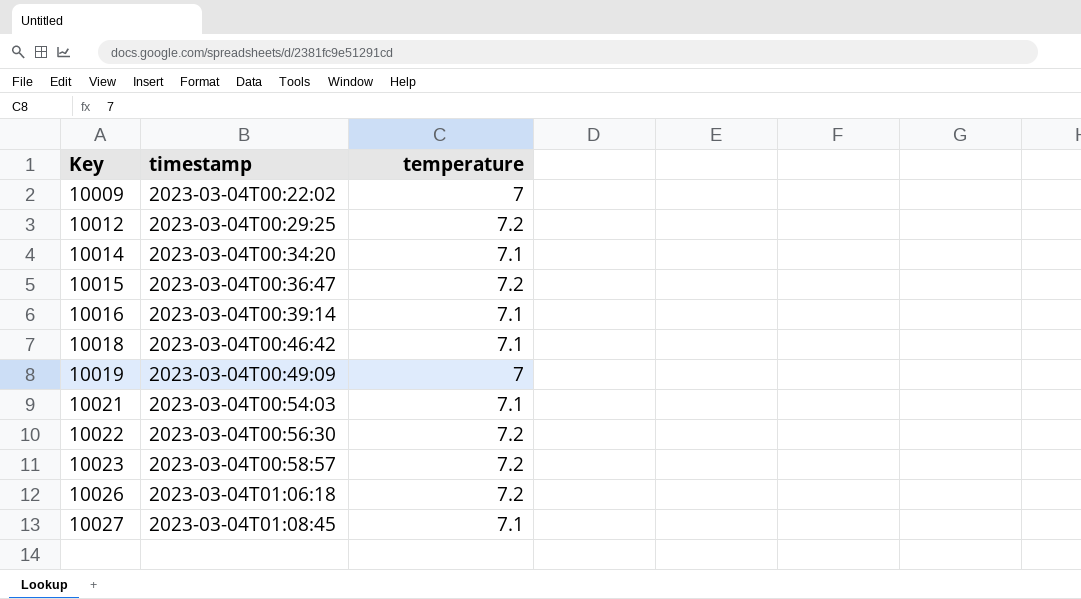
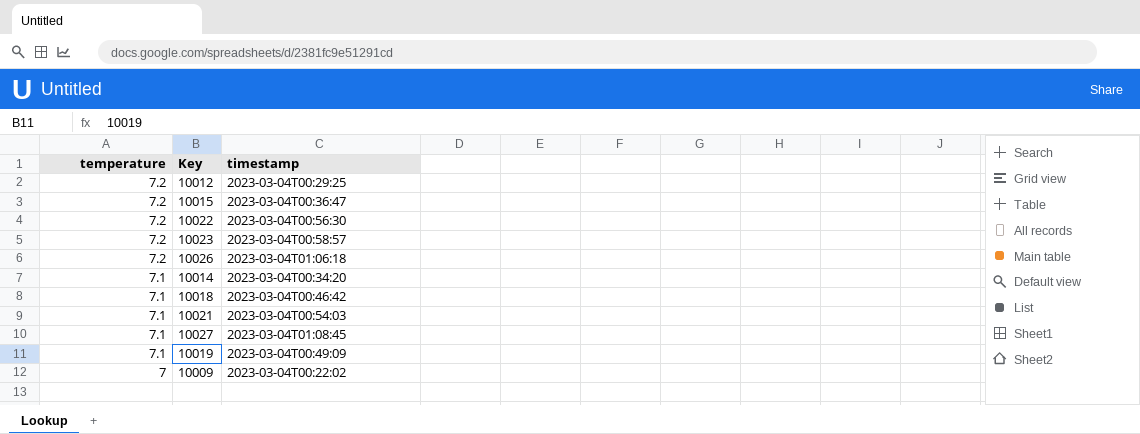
row order: Key ascending -> temperature descending
column temperature | position: 3 -> 1
row 10016: 2023-03-04T00:39:14 | 7.1 -> none
10019 | temperature: 7 -> 7.1

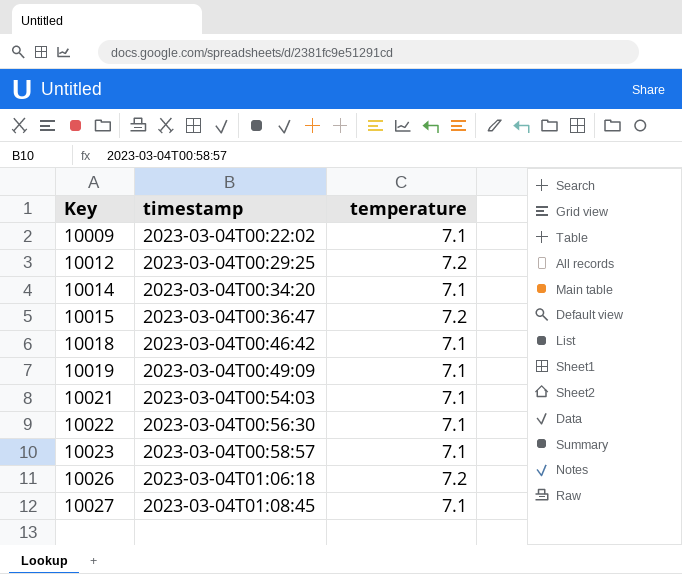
row order: temperature descending -> Key ascending
column temperature | position: 1 -> 3
10009 | temperature: 7 -> 7.1
10022 | temperature: 7.2 -> 7.1
10023 | temperature: 7.2 -> 7.1

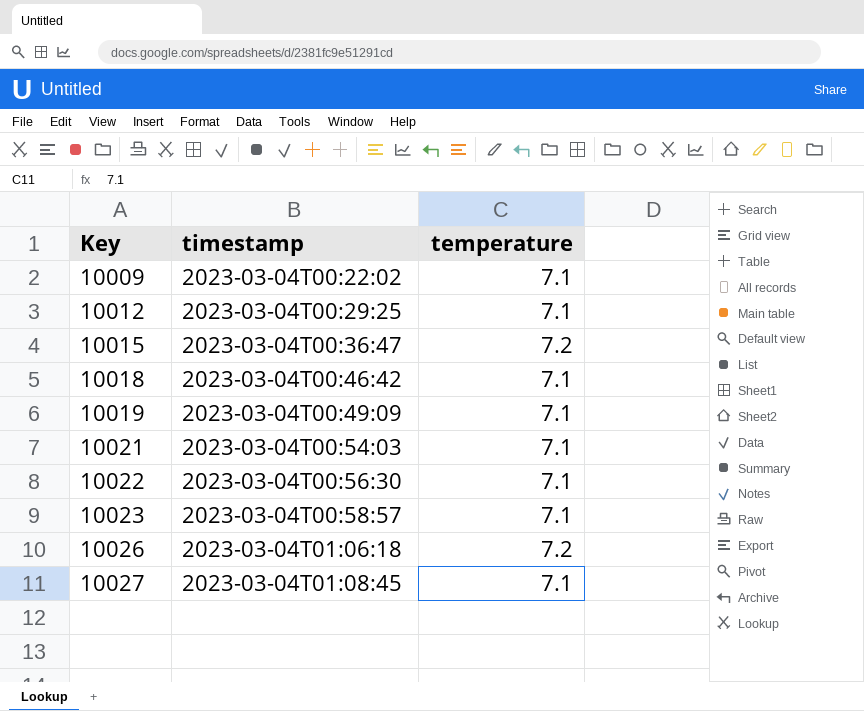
row 10014: 2023-03-04T00:34:20 | 7.1 -> none
10012 | temperature: 7.2 -> 7.1

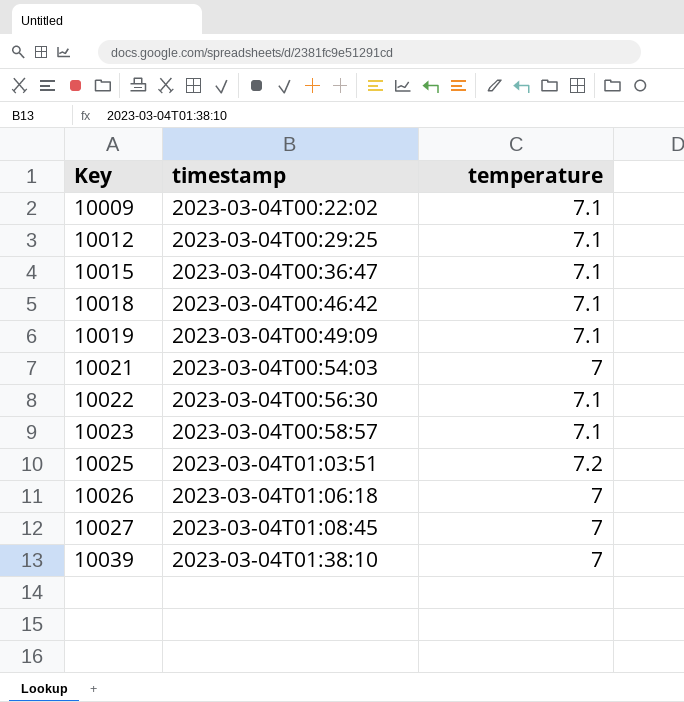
10015 | temperature: 7.2 -> 7.1
10021 | temperature: 7.1 -> 7
row 10025: none -> 2023-03-04T01:03:51 | 7.2
10026 | temperature: 7.2 -> 7
10027 | temperature: 7.1 -> 7
row 10039: none -> 2023-03-04T01:38:10 | 7

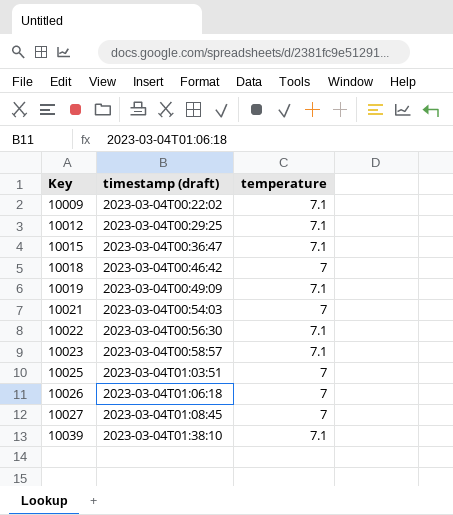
column name: timestamp -> timestamp (draft)
10018 | temperature: 7.1 -> 7
10025 | temperature: 7.2 -> 7
10039 | temperature: 7 -> 7.1

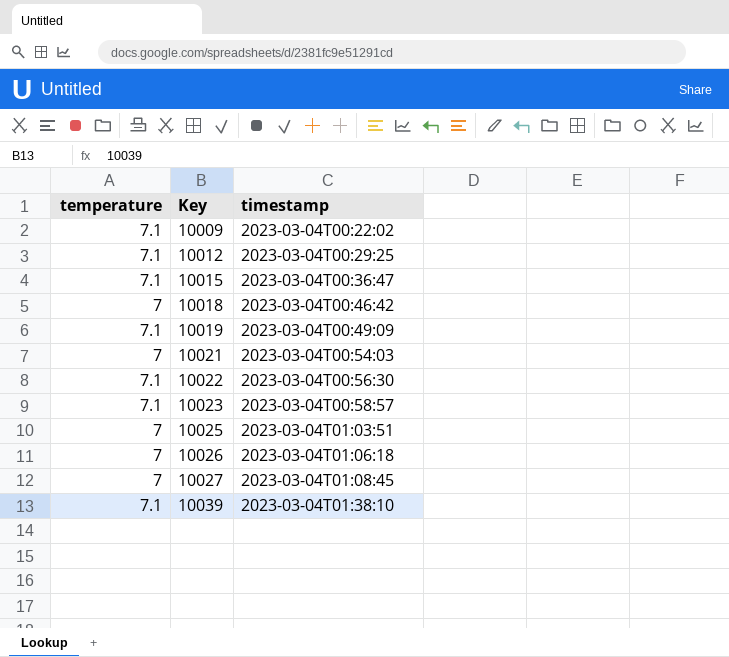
column temperature | position: 3 -> 1
column name: timestamp (draft) -> timestamp

